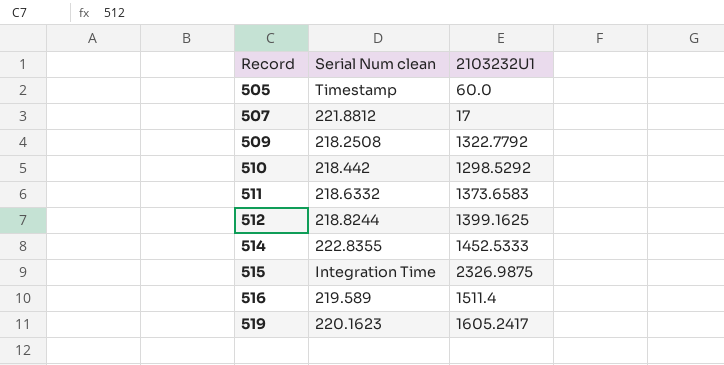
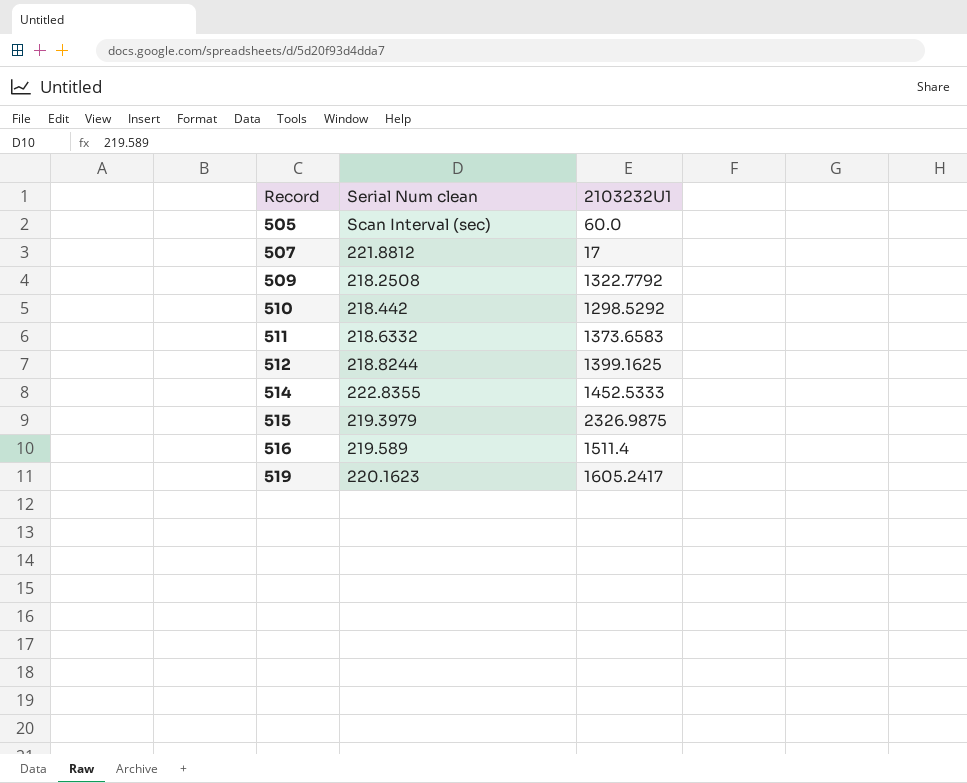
505 | Serial Num clean: Timestamp -> Scan Interval (sec)
515 | Serial Num clean: Integration Time -> 219.3979

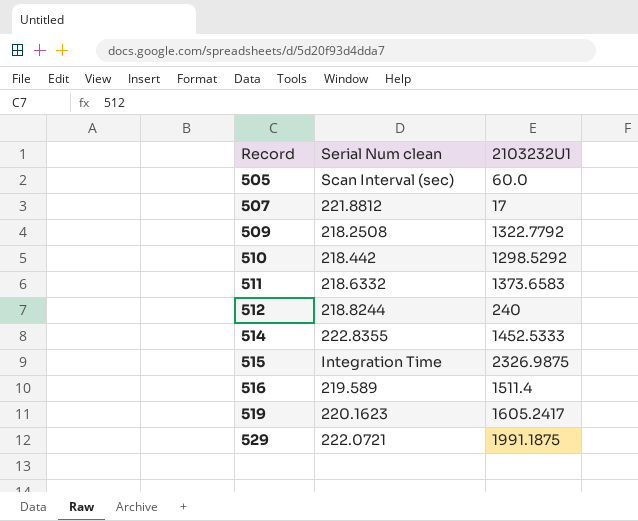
512 | 2103232U1: 1399.1625 -> 240
515 | Serial Num clean: 219.3979 -> Integration Time
row 529: none -> 222.0721 | 1991.1875

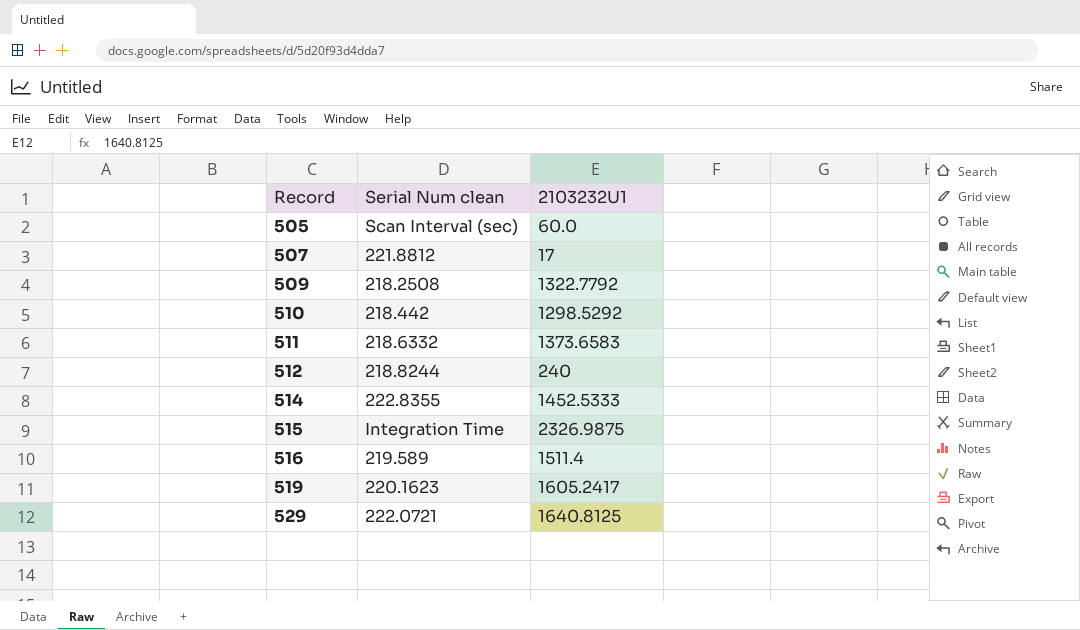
529 | 2103232U1: 1991.1875 -> 1640.8125

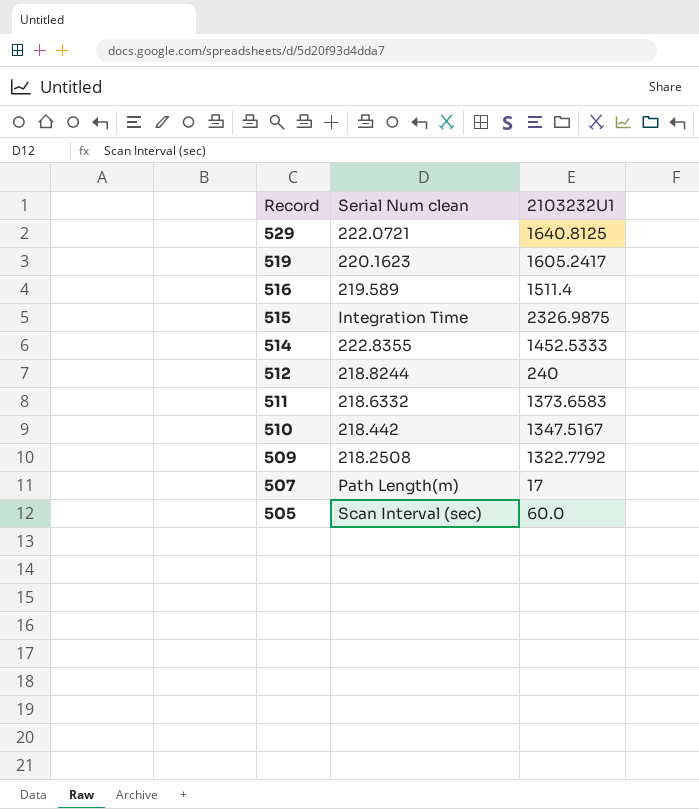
row order: Record ascending -> Record descending
510 | 2103232U1: 1298.5292 -> 1347.5167
507 | Serial Num clean: 221.8812 -> Path Length(m)

